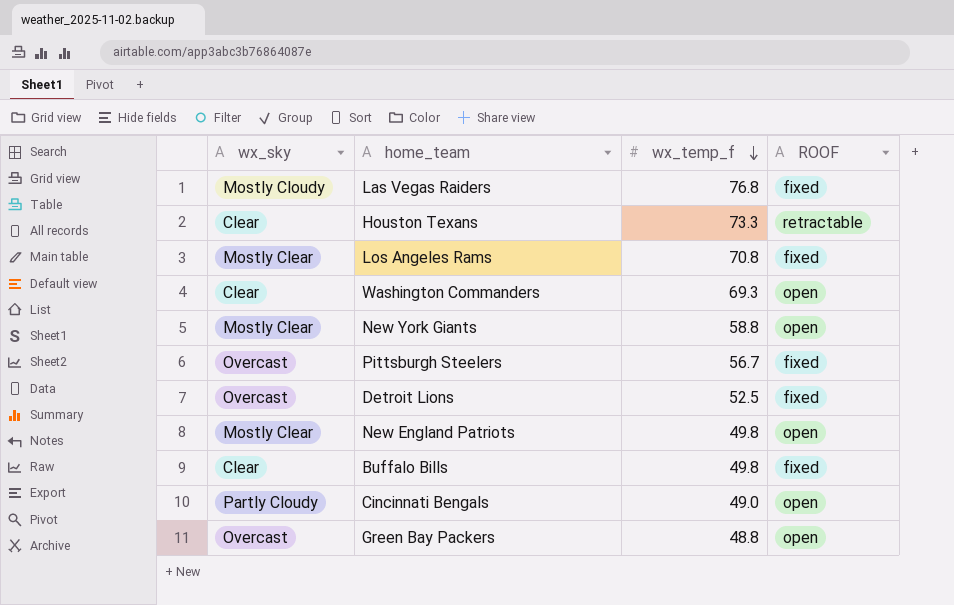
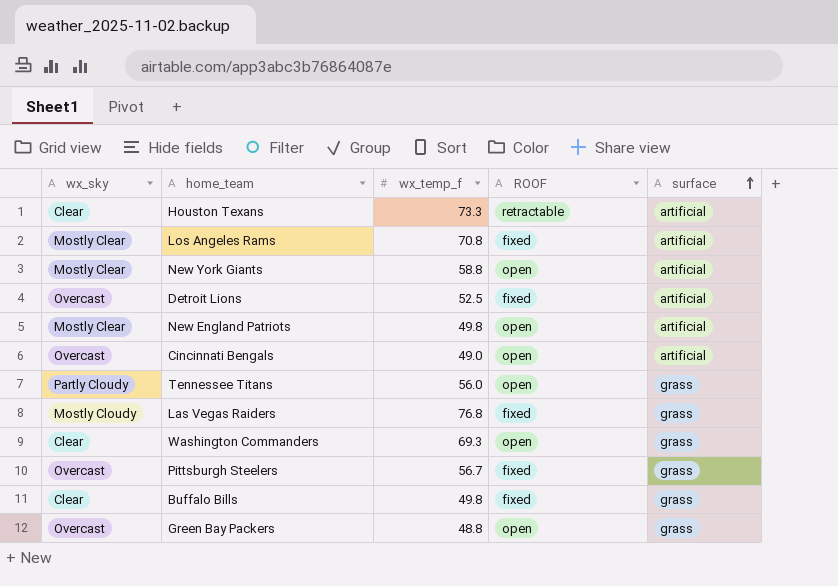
row order: wx_temp_f descending -> surface ascending
column surface | position: none -> 5
Cincinnati Bengals | wx_sky: Partly Cloudy -> Overcast
row Tennessee Titans: none -> Partly Cloudy | 56.0 | open | grass

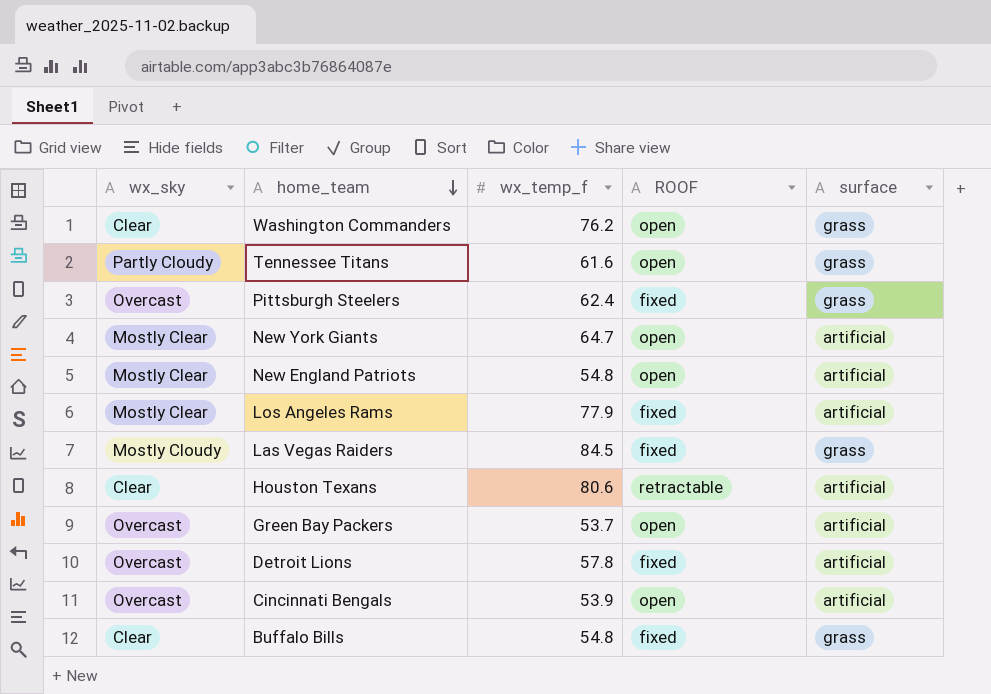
row order: surface ascending -> home_team descending
Washington Commanders | wx_temp_f: 69.3 -> 76.2
Tennessee Titans | wx_temp_f: 56.0 -> 61.6
Pittsburgh Steelers | wx_temp_f: 56.7 -> 62.4
New York Giants | wx_temp_f: 58.8 -> 64.7
New England Patriots | wx_temp_f: 49.8 -> 54.8
Los Angeles Rams | wx_temp_f: 70.8 -> 77.9
Las Vegas Raiders | wx_temp_f: 76.8 -> 84.5
Houston Texans | wx_temp_f: 73.3 -> 80.6
Green Bay Packers | wx_temp_f: 48.8 -> 53.7
Green Bay Packers | surface: grass -> artificial
Detroit Lions | wx_temp_f: 52.5 -> 57.8
Cincinnati Bengals | wx_temp_f: 49.0 -> 53.9
Buffalo Bills | wx_temp_f: 49.8 -> 54.8

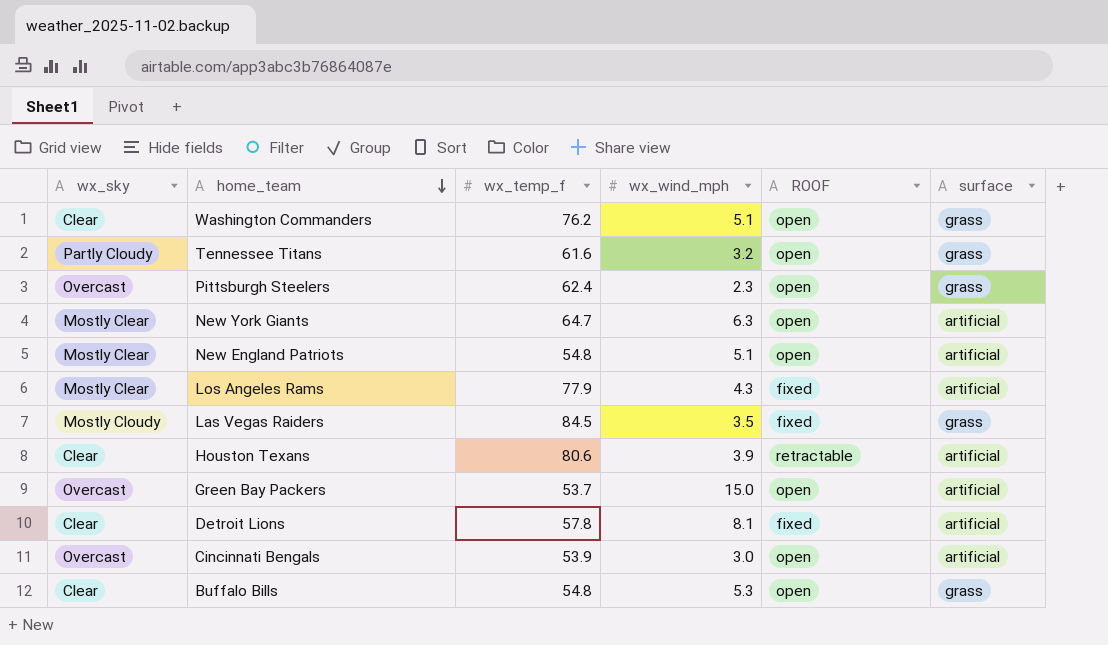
column wx_wind_mph | position: none -> 4
Pittsburgh Steelers | ROOF: fixed -> open
Detroit Lions | wx_sky: Overcast -> Clear
Buffalo Bills | ROOF: fixed -> open

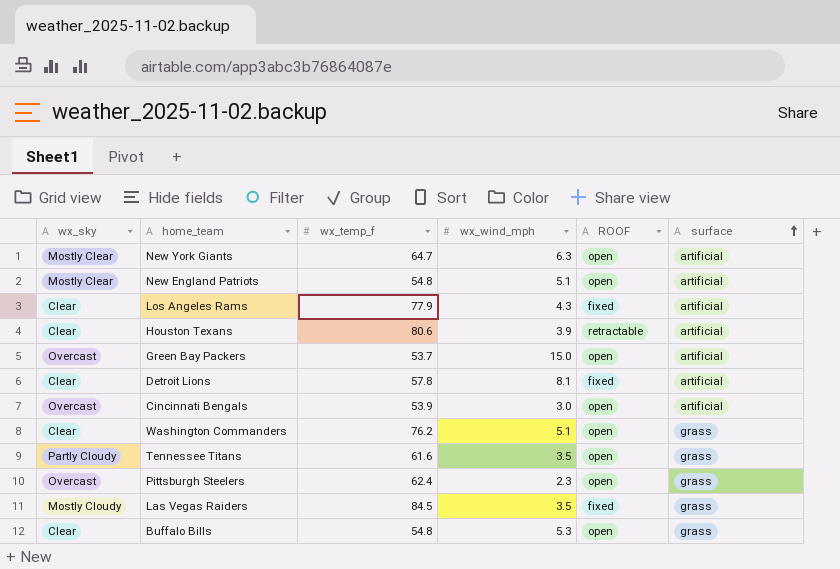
row order: home_team descending -> surface ascending
Los Angeles Rams | wx_sky: Mostly Clear -> Clear
Tennessee Titans | wx_wind_mph: 3.2 -> 3.5

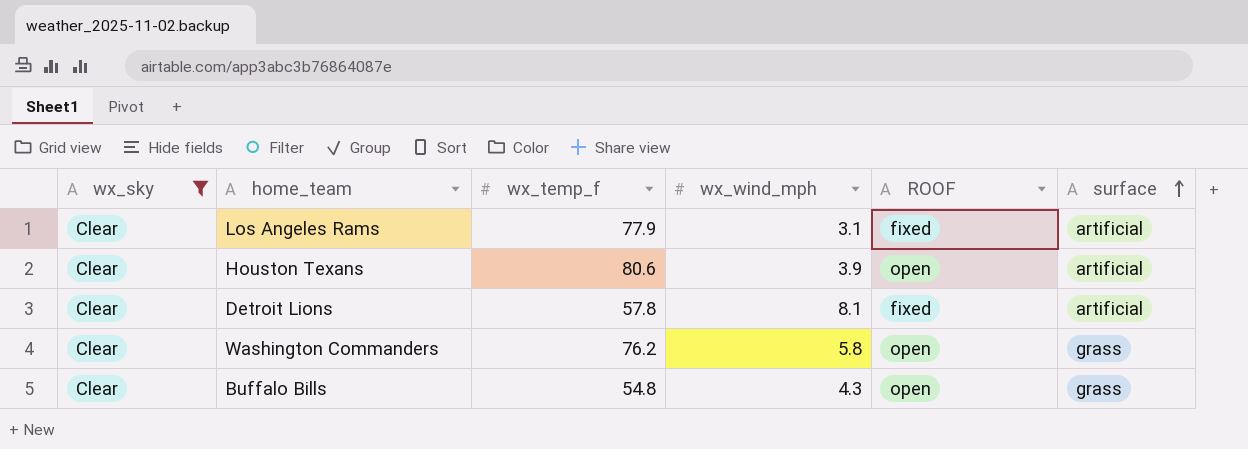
filter: none -> wx_sky = Clear
Los Angeles Rams | wx_wind_mph: 4.3 -> 3.1
Houston Texans | ROOF: retractable -> open
Washington Commanders | wx_wind_mph: 5.1 -> 5.8
Buffalo Bills | wx_wind_mph: 5.3 -> 4.3

